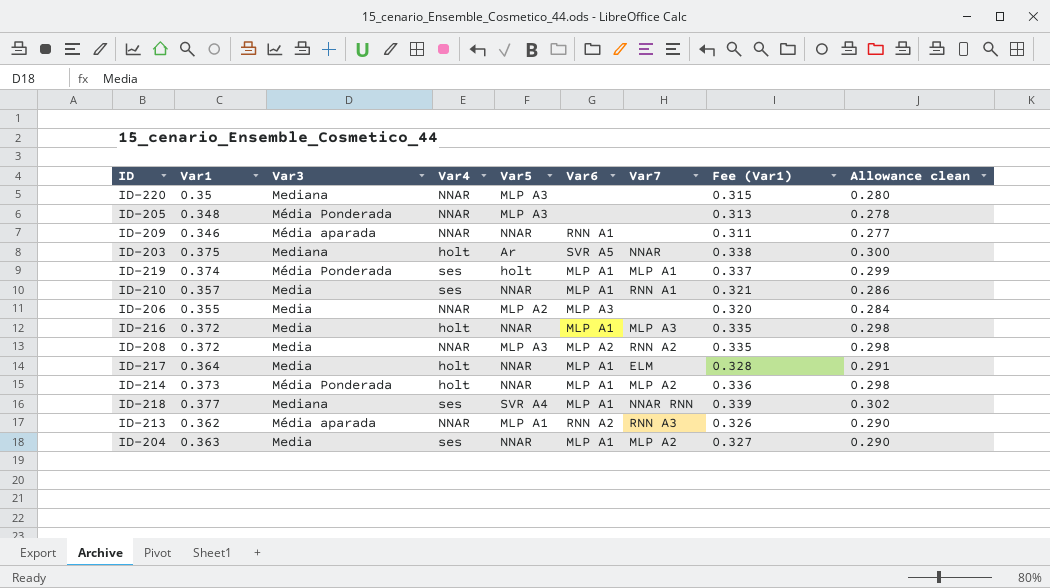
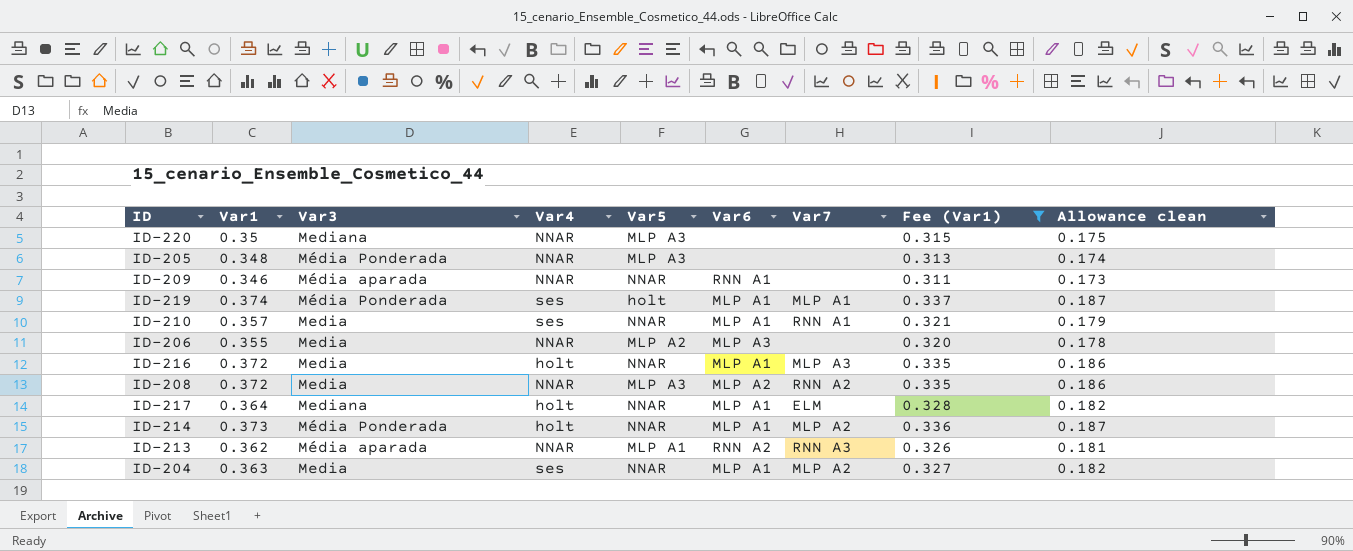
filter: none -> Fee (Var1) <= 0.337
column Allowance clean | formula: [Var1] * 0.8 -> [Var1] * 0.5
ID-217 | Var3: Media -> Mediana

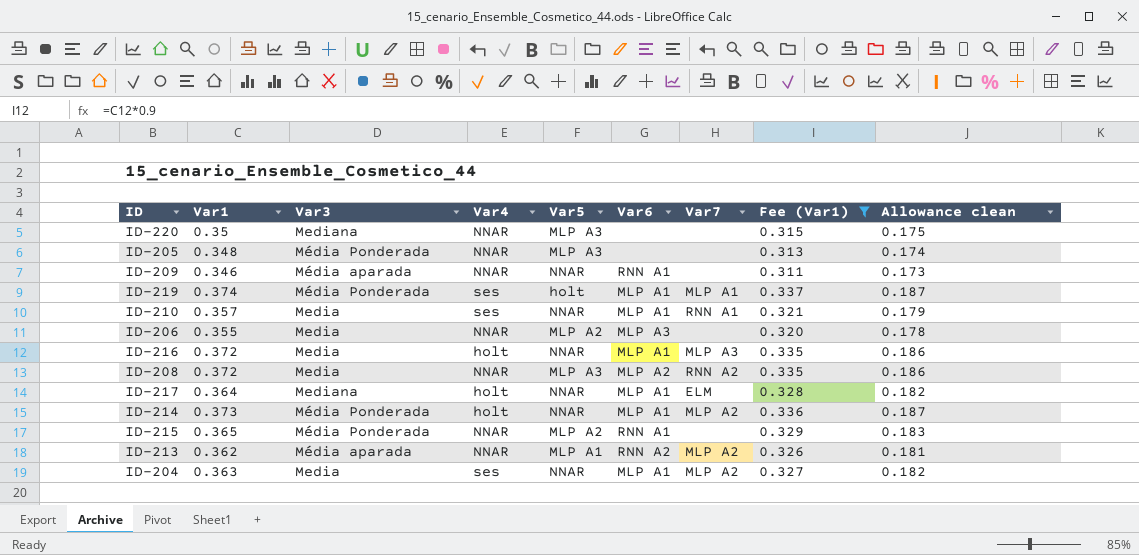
row ID-215: none -> 0.365 | Média Ponderada | NNAR | MLP A2 | RNN A1 | none | 0.329 | 0.183
ID-213 | Var7: RNN A3 -> MLP A2

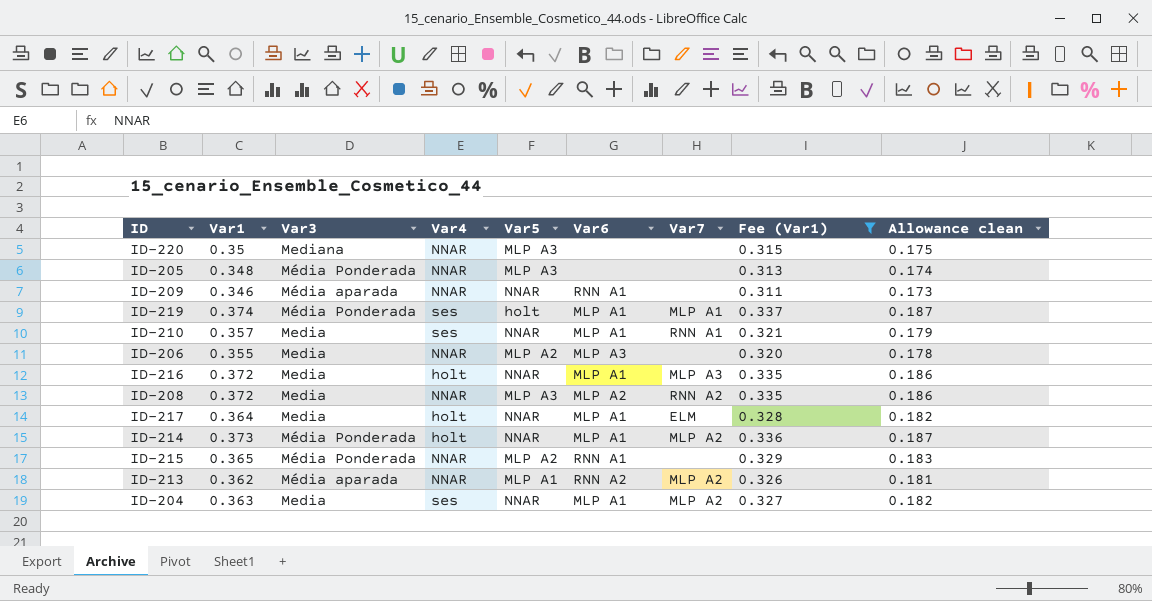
ID-217 | Var3: Mediana -> Media

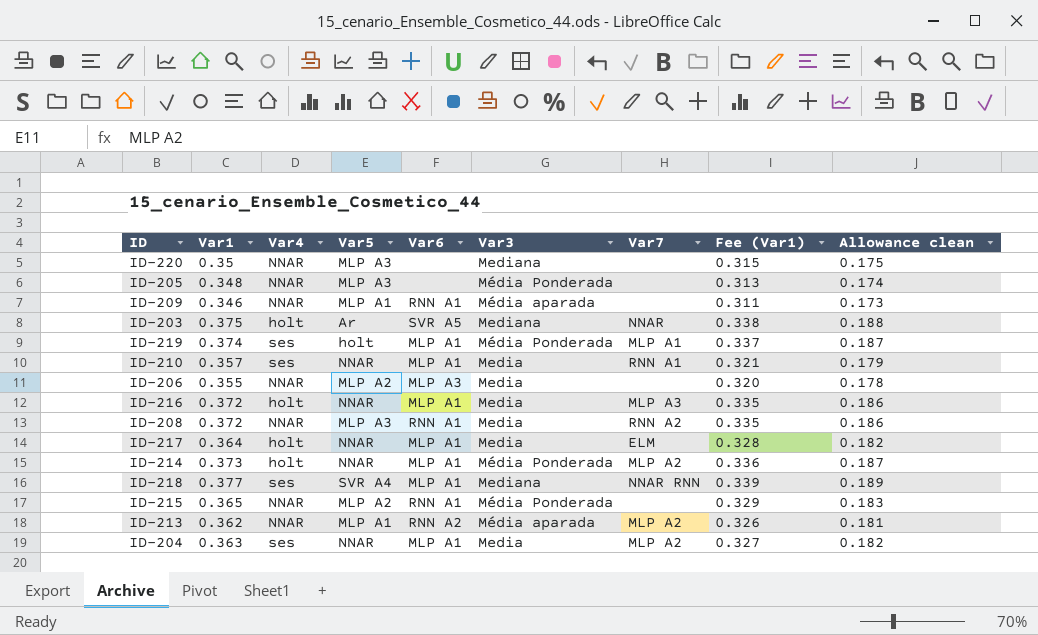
filter: Fee (Var1) <= 0.337 -> none
column Var3 | position: 3 -> 6
ID-209 | Var5: NNAR -> MLP A1
ID-208 | Var6: MLP A2 -> RNN A1

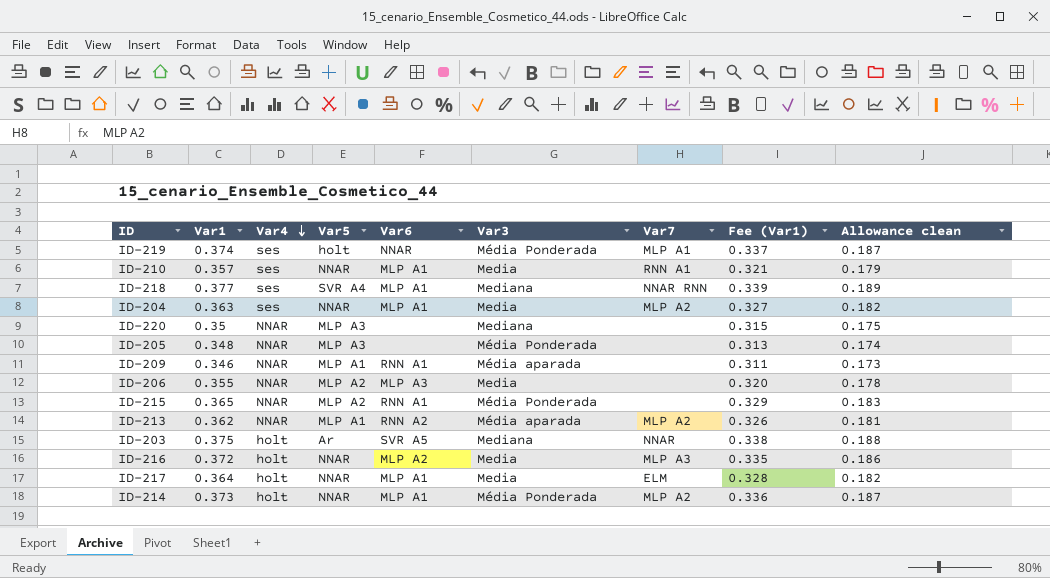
row order: none -> Var4 descending
row ID-208: 0.372 | NNAR | MLP A3 | RNN A1 | Media | RNN A2 | 0.335 | 0.186 -> none
ID-219 | Var6: MLP A1 -> NNAR
ID-216 | Var6: MLP A1 -> MLP A2

